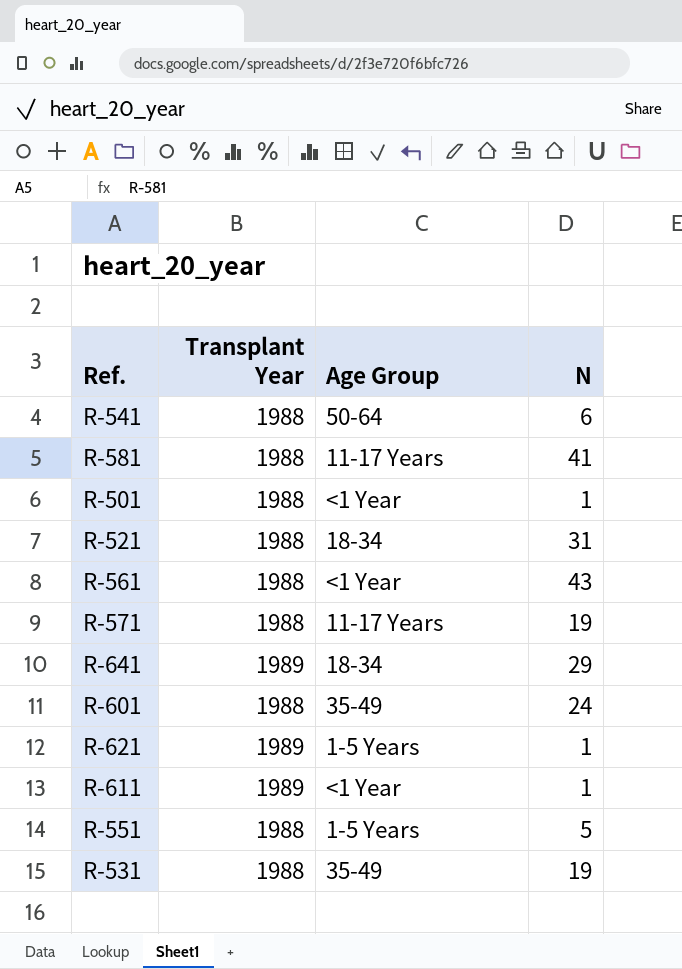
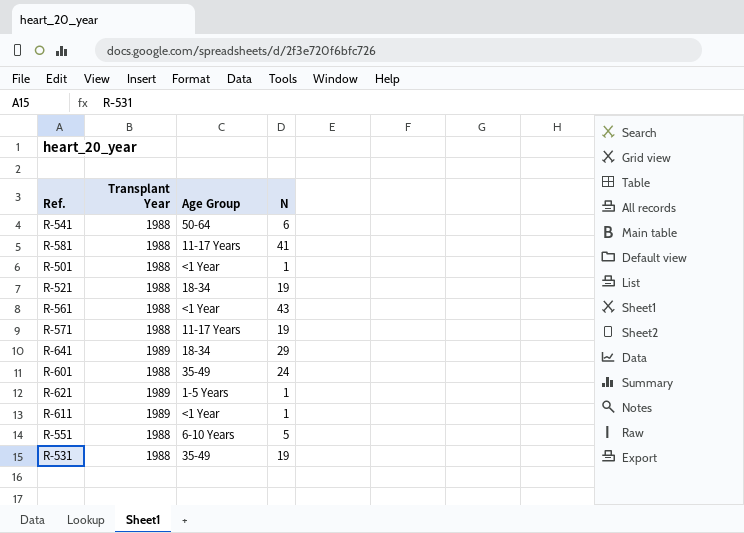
R-521 | N: 31 -> 19
R-551 | Age Group: 1-5 Years -> 6-10 Years

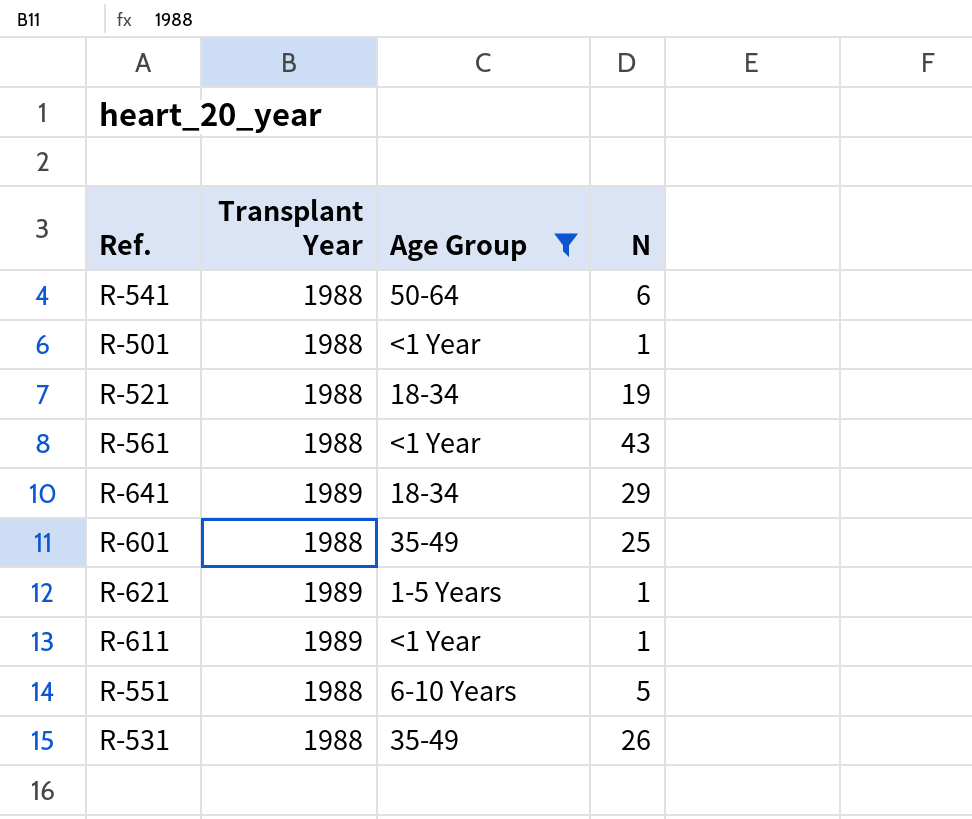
filter: none -> Age Group != 11-17 Years
R-601 | N: 24 -> 25
R-531 | N: 19 -> 26

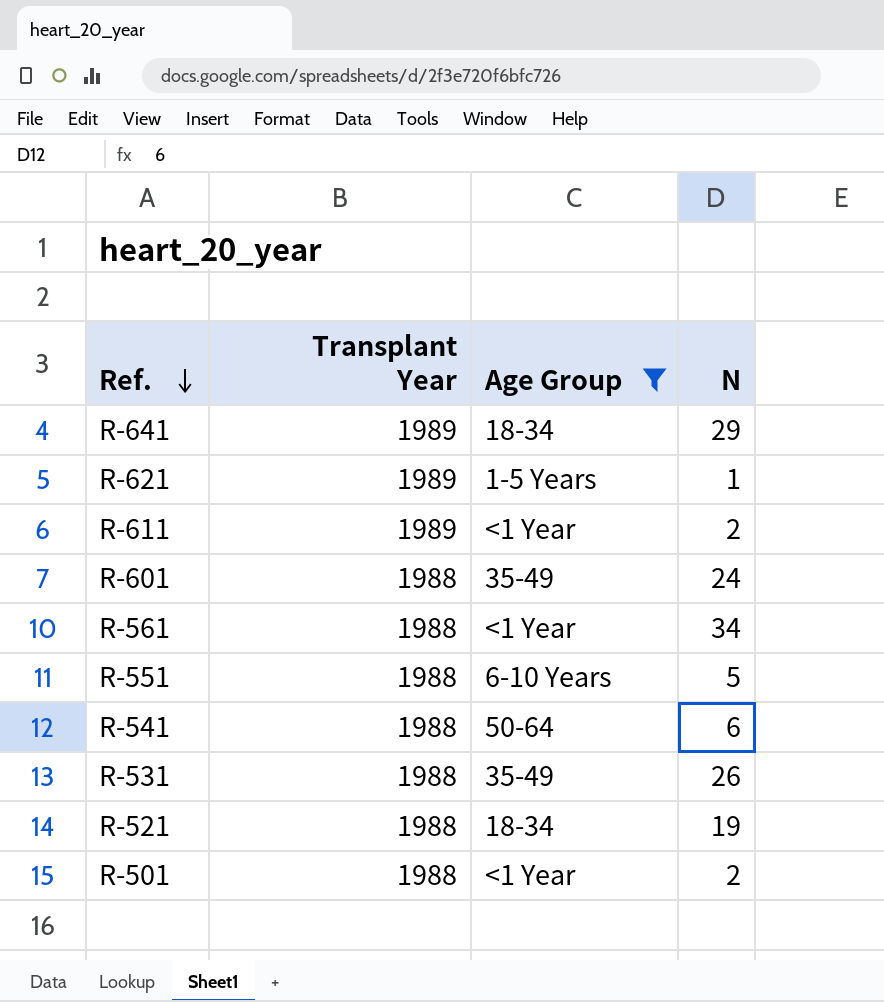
row order: none -> Ref. descending
R-611 | N: 1 -> 2
R-601 | N: 25 -> 24
R-561 | N: 43 -> 34
R-501 | N: 1 -> 2

